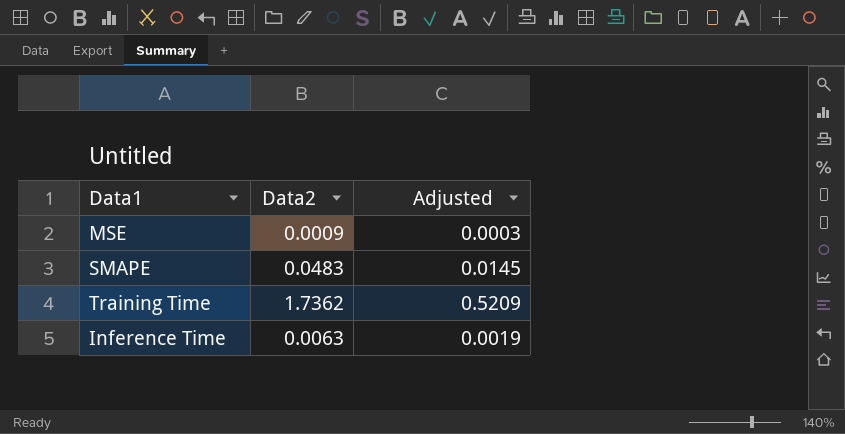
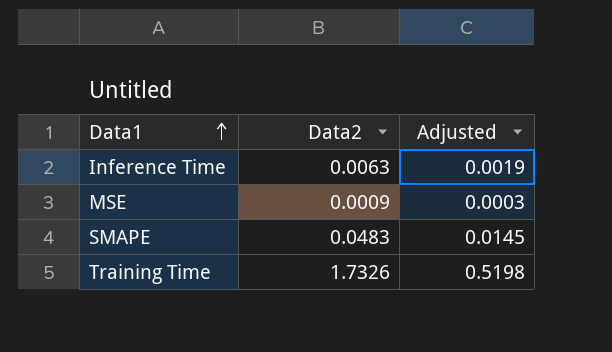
row order: none -> Data1 ascending
Training Time | Data2: 1.7362 -> 1.7326
Training Time | Adjusted: 0.5209 -> 0.5198

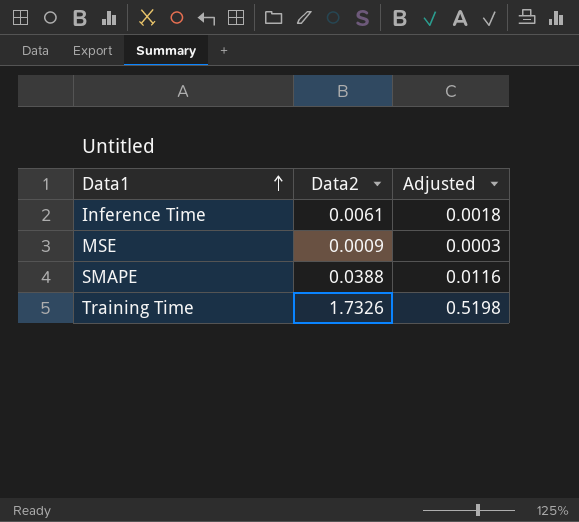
Inference Time | Data2: 0.0063 -> 0.0061
Inference Time | Adjusted: 0.0019 -> 0.0018
SMAPE | Data2: 0.0483 -> 0.0388
SMAPE | Adjusted: 0.0145 -> 0.0116

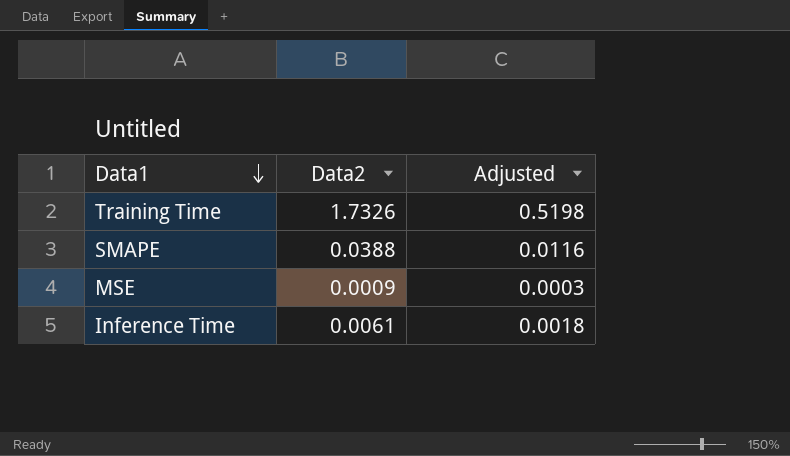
row order: Data1 ascending -> Data1 descending

